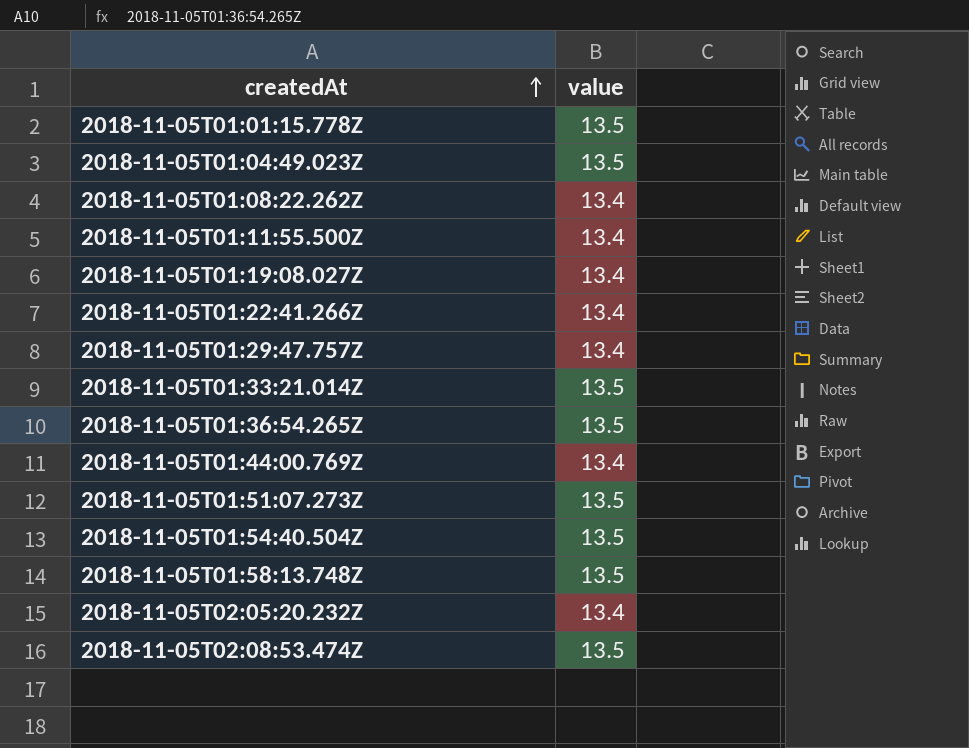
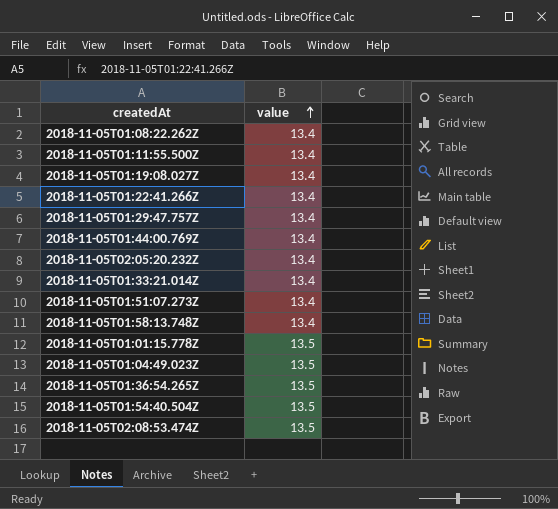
row order: createdAt ascending -> value ascending
2018-11-05T01:33:21.014Z | value: 13.5 -> 13.4
2018-11-05T01:51:07.273Z | value: 13.5 -> 13.4
2018-11-05T01:58:13.748Z | value: 13.5 -> 13.4

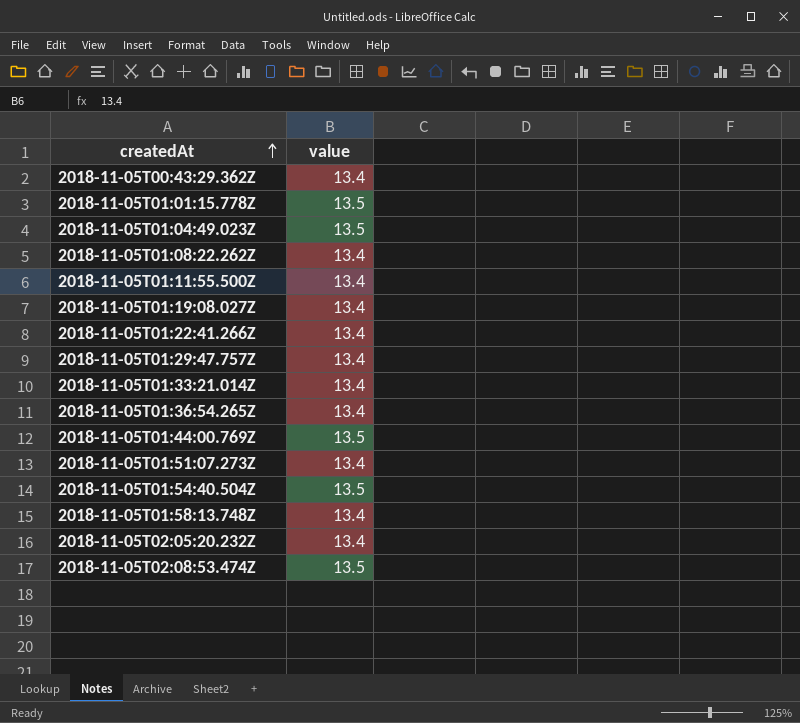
row order: value ascending -> createdAt ascending
row 2018-11-05T00:43:29.362Z: none -> 13.4
2018-11-05T01:36:54.265Z | value: 13.5 -> 13.4
2018-11-05T01:44:00.769Z | value: 13.4 -> 13.5

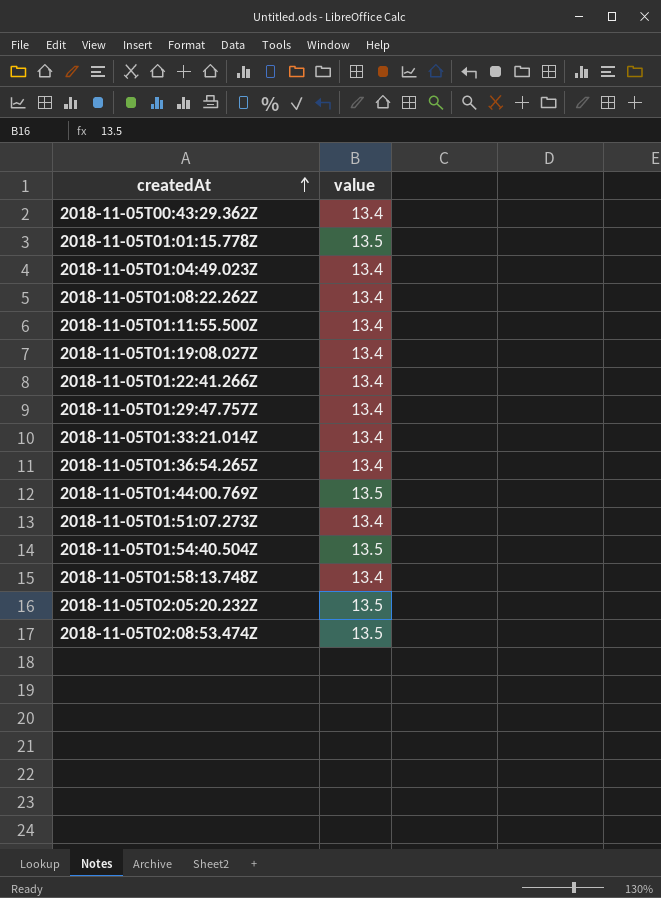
2018-11-05T01:04:49.023Z | value: 13.5 -> 13.4
2018-11-05T02:05:20.232Z | value: 13.4 -> 13.5

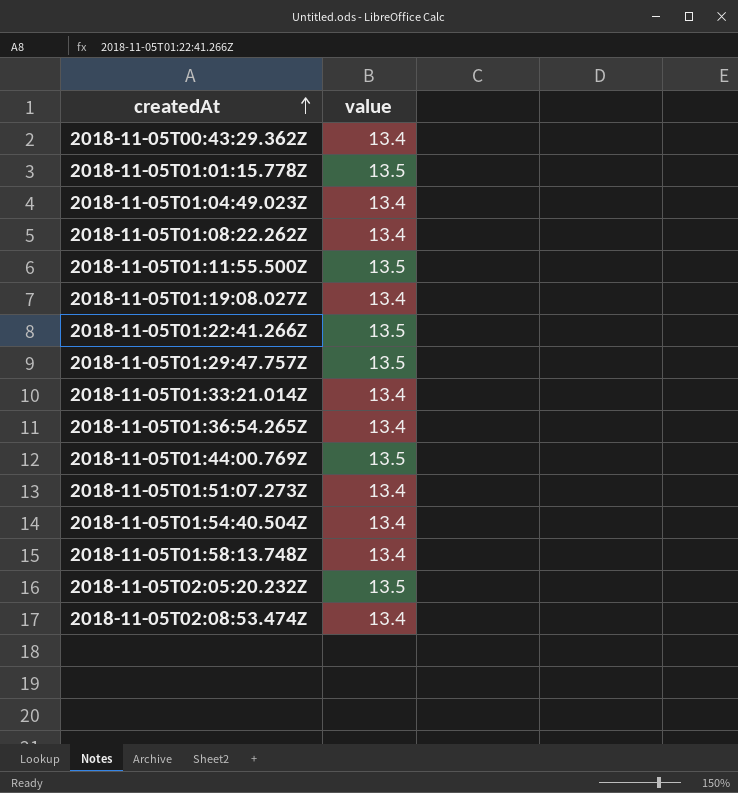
2018-11-05T01:11:55.500Z | value: 13.4 -> 13.5
2018-11-05T01:22:41.266Z | value: 13.4 -> 13.5
2018-11-05T01:29:47.757Z | value: 13.4 -> 13.5
2018-11-05T01:54:40.504Z | value: 13.5 -> 13.4
2018-11-05T02:08:53.474Z | value: 13.5 -> 13.4

